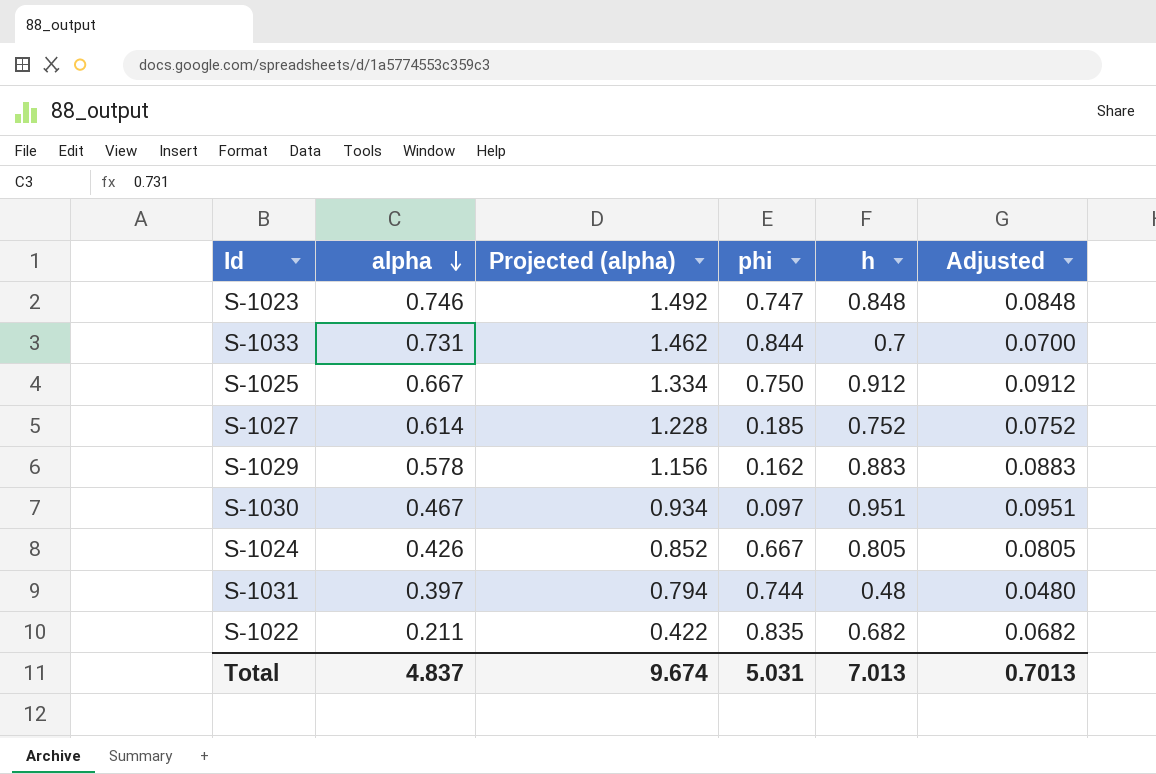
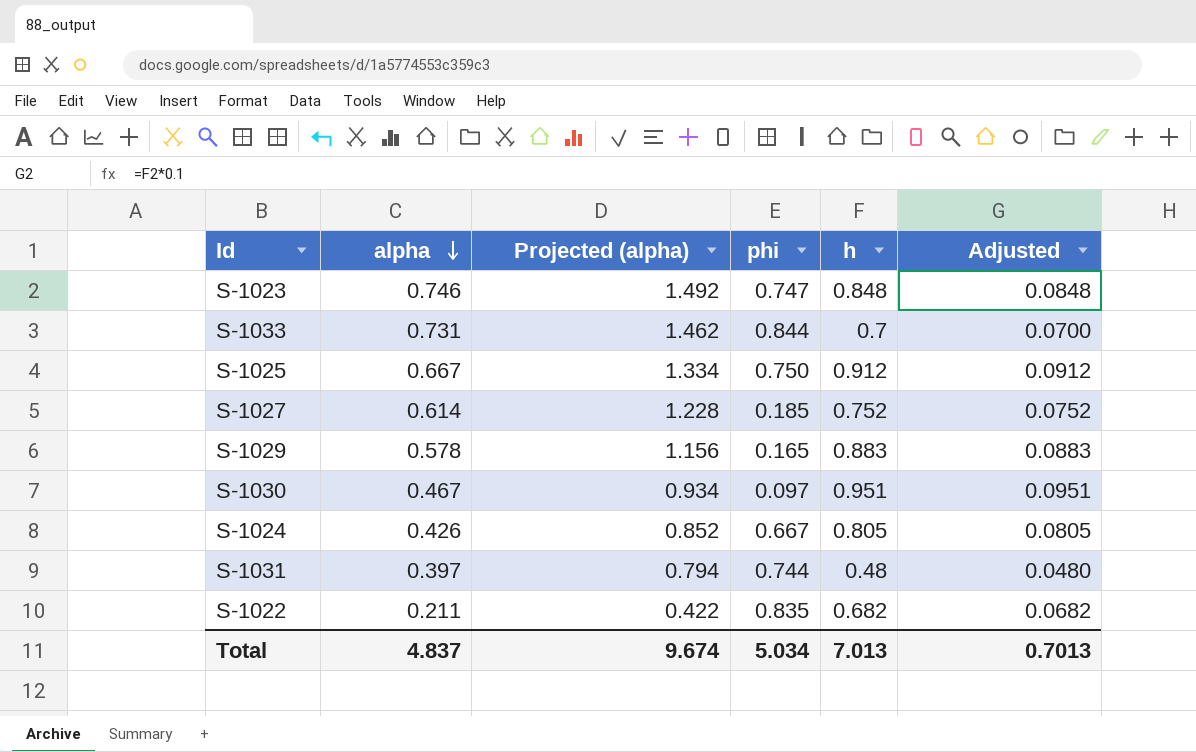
S-1029 | phi: 0.162 -> 0.165
Total | phi: 5.031 -> 5.034

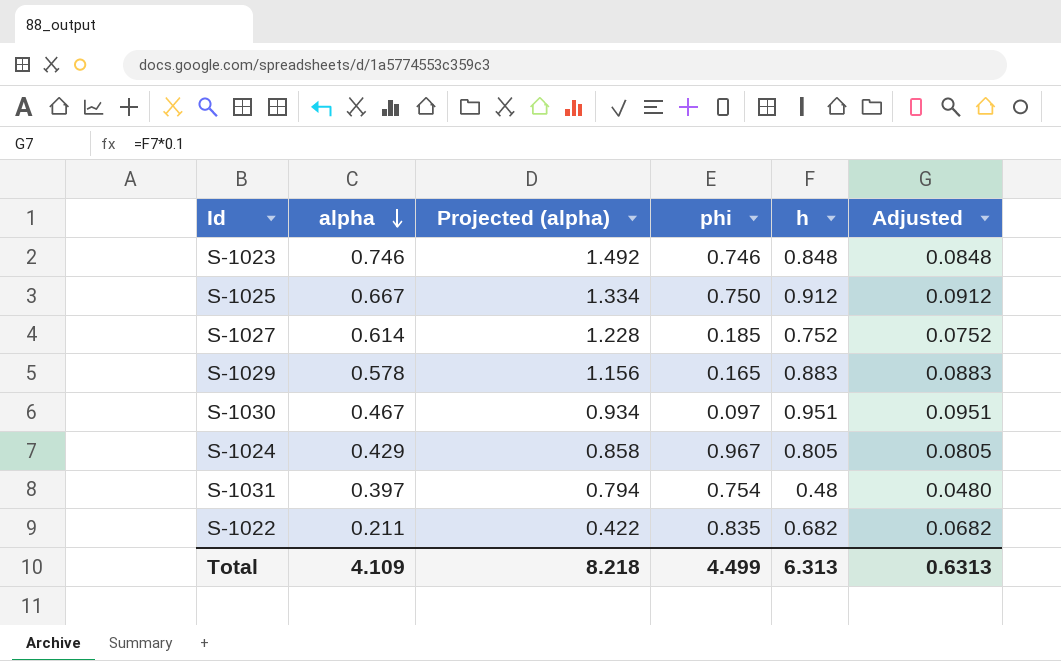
row S-1033: 0.731 | 1.462 | 0.844 | 0.7 | 0.0700 -> none
S-1023 | phi: 0.747 -> 0.746
S-1024 | alpha: 0.426 -> 0.429
S-1024 | Projected (alpha): 0.852 -> 0.858
S-1024 | phi: 0.667 -> 0.967
S-1031 | phi: 0.744 -> 0.754
Total | alpha: 4.837 -> 4.109
Total | Projected (alpha): 9.674 -> 8.218
Total | phi: 5.034 -> 4.499
Total | h: 7.013 -> 6.313
Total | Adjusted: 0.7013 -> 0.6313

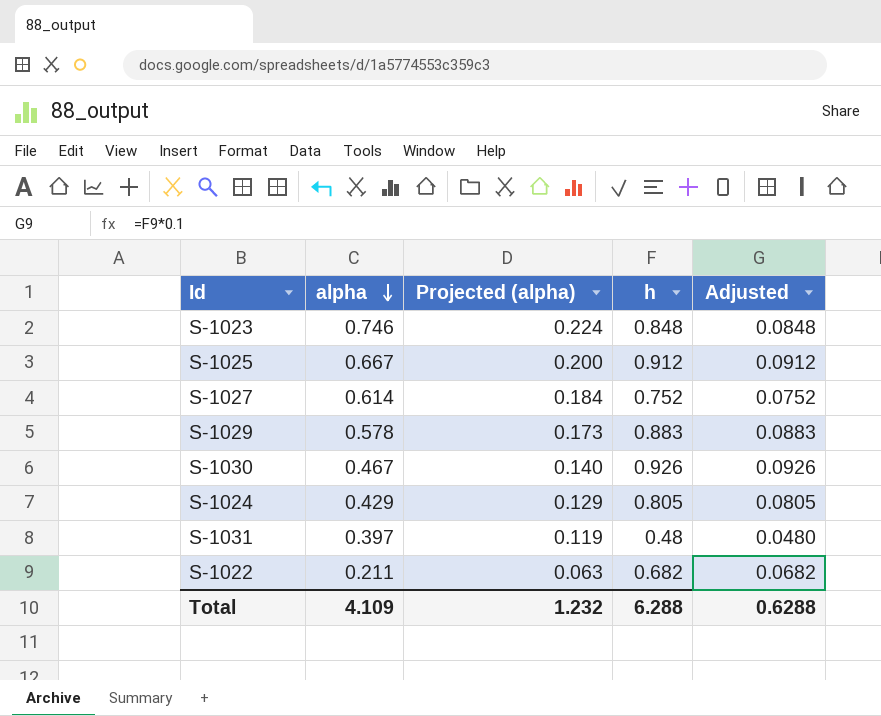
column phi | position: 4 -> none
column Projected (alpha) | formula: [alpha] * 2 -> [alpha] * 0.3
S-1030 | h: 0.951 -> 0.926
S-1030 | Adjusted: 0.0951 -> 0.0926
Total | Projected (alpha): 8.218 -> 1.232
Total | h: 6.313 -> 6.288
Total | Adjusted: 0.6313 -> 0.6288

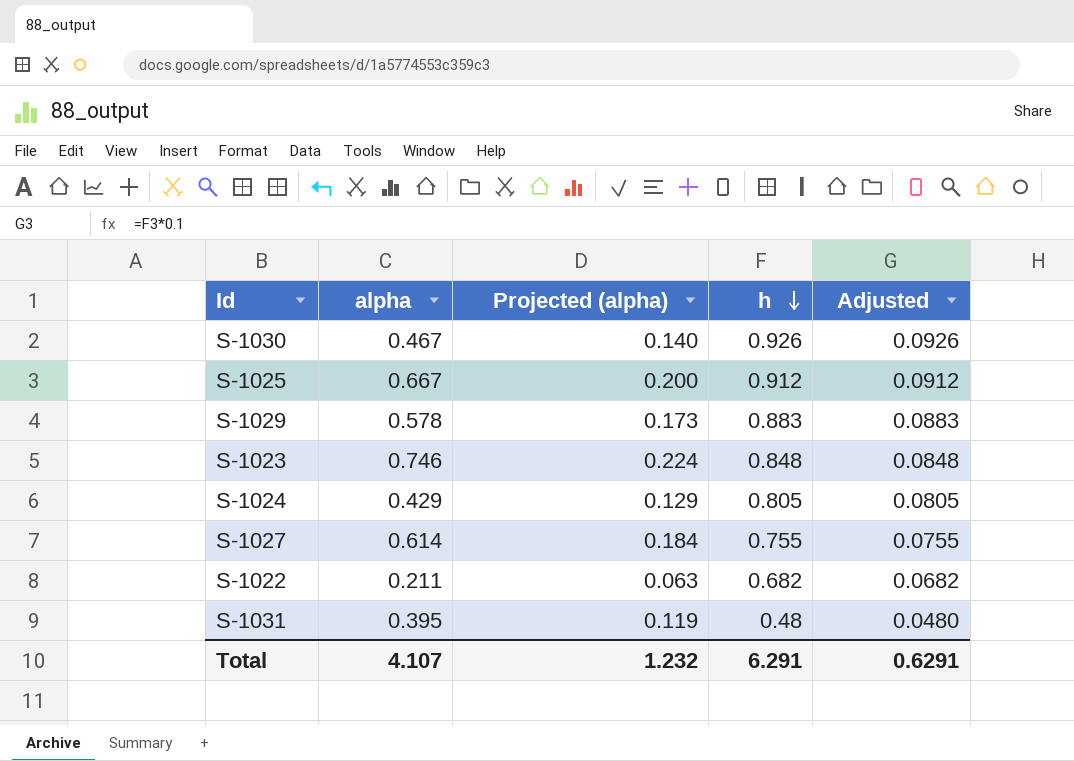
row order: alpha descending -> h descending
S-1027 | h: 0.752 -> 0.755
S-1027 | Adjusted: 0.0752 -> 0.0755
S-1031 | alpha: 0.397 -> 0.395
Total | alpha: 4.109 -> 4.107
Total | h: 6.288 -> 6.291
Total | Adjusted: 0.6288 -> 0.6291

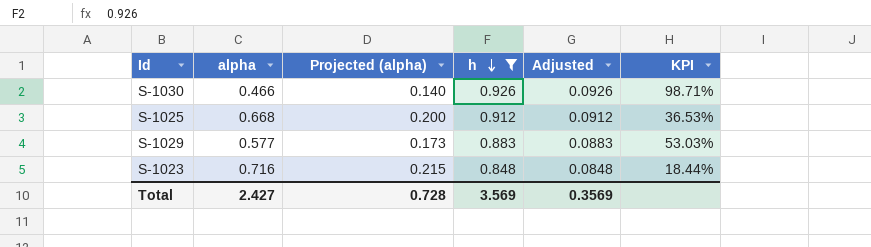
filter: none -> h >= 0.848
column KPI | formula: none -> ([h] - [alpha]) / [alpha]
S-1030 | alpha: 0.467 -> 0.466
S-1025 | alpha: 0.667 -> 0.668
S-1029 | alpha: 0.578 -> 0.577
S-1023 | alpha: 0.746 -> 0.716
S-1023 | Projected (alpha): 0.224 -> 0.215
Total | alpha: 4.107 -> 2.427
Total | Projected (alpha): 1.232 -> 0.728
Total | h: 6.291 -> 3.569
Total | Adjusted: 0.6291 -> 0.3569

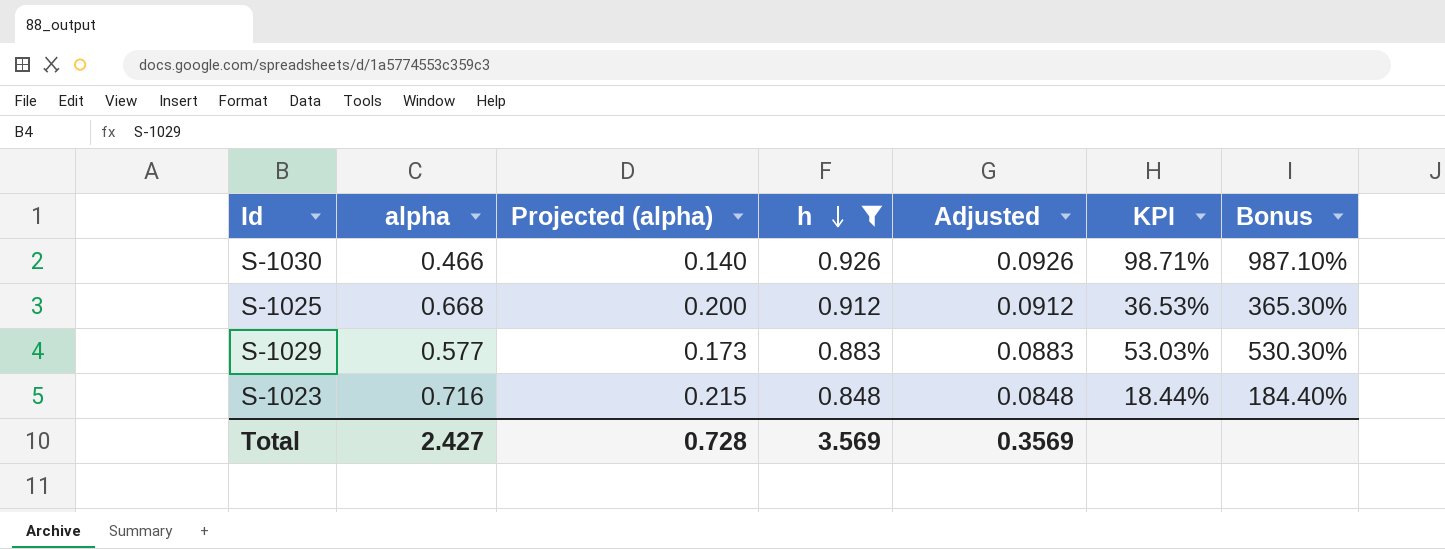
column Bonus | formula: none -> [KPI] * 10

